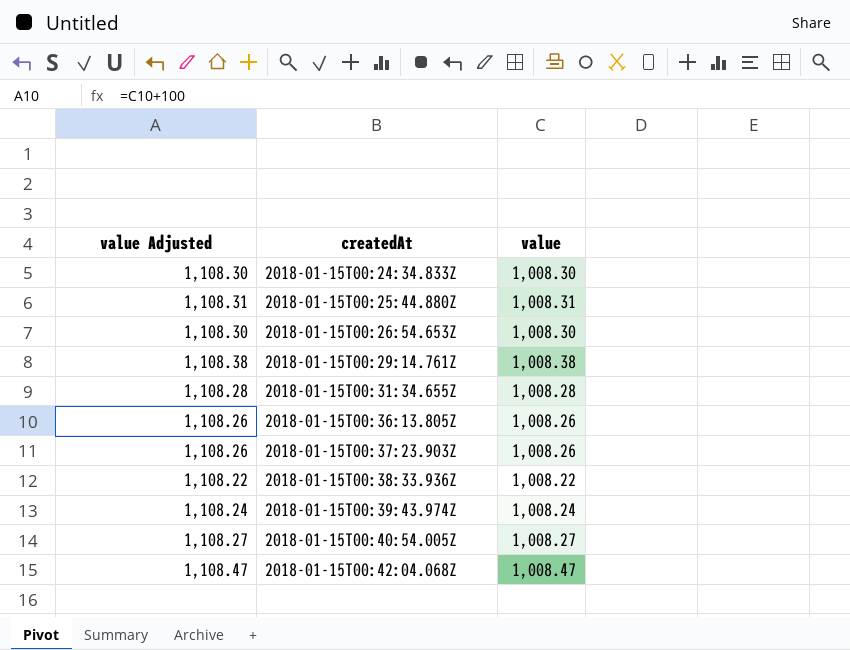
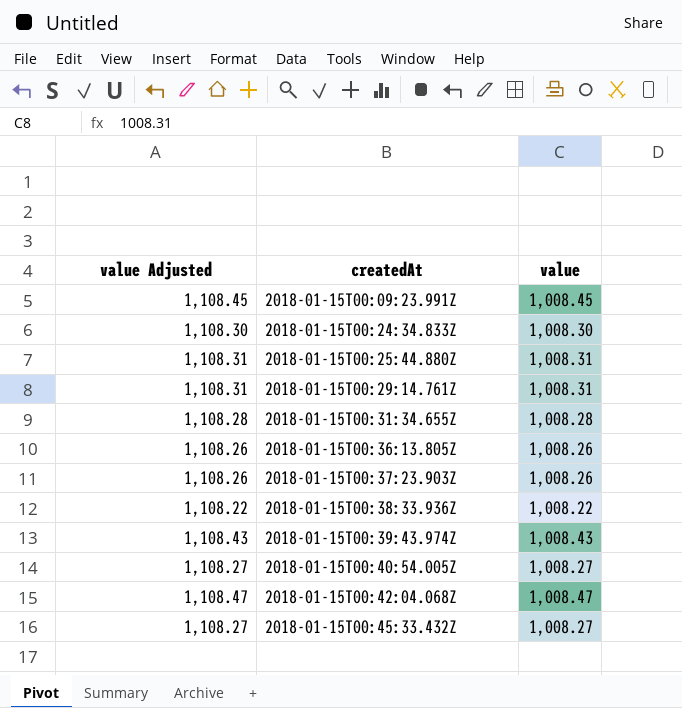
row 2018-01-15T00:26:54.653Z: 1,108.30 | 1,008.30 -> none
row 2018-01-15T00:09:23.991Z: none -> 1,108.45 | 1,008.45
2018-01-15T00:29:14.761Z | value Adjusted: 1,108.38 -> 1,108.31
2018-01-15T00:29:14.761Z | value: 1,008.38 -> 1,008.31
2018-01-15T00:39:43.974Z | value Adjusted: 1,108.24 -> 1,108.43
2018-01-15T00:39:43.974Z | value: 1,008.24 -> 1,008.43
row 2018-01-15T00:45:33.432Z: none -> 1,108.27 | 1,008.27

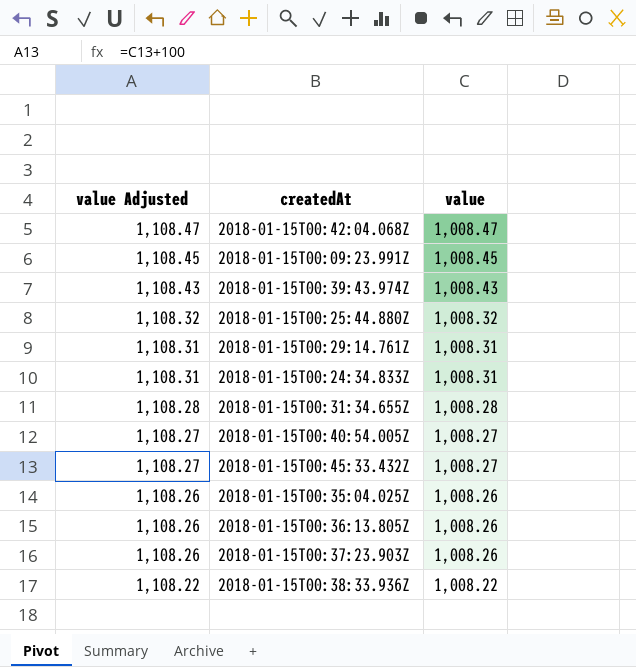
row order: createdAt ascending -> value Adjusted descending
2018-01-15T00:25:44.880Z | value Adjusted: 1,108.31 -> 1,108.32
2018-01-15T00:25:44.880Z | value: 1,008.31 -> 1,008.32
2018-01-15T00:24:34.833Z | value Adjusted: 1,108.30 -> 1,108.31
2018-01-15T00:24:34.833Z | value: 1,008.30 -> 1,008.31
row 2018-01-15T00:35:04.025Z: none -> 1,108.26 | 1,008.26

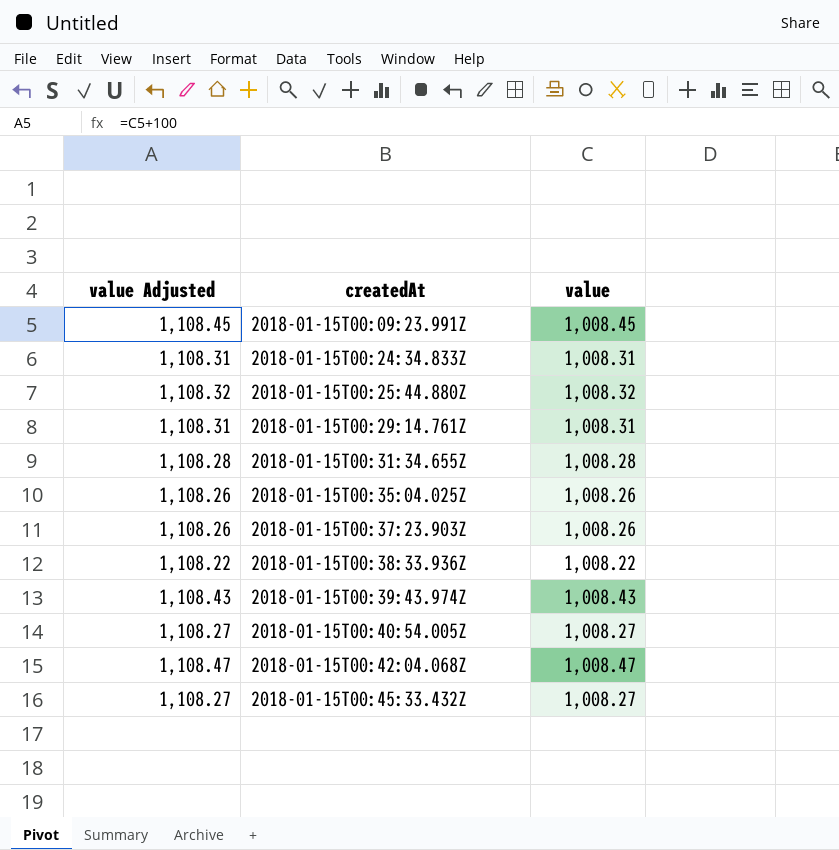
row order: value Adjusted descending -> createdAt ascending
row 2018-01-15T00:36:13.805Z: 1,108.26 | 1,008.26 -> none

